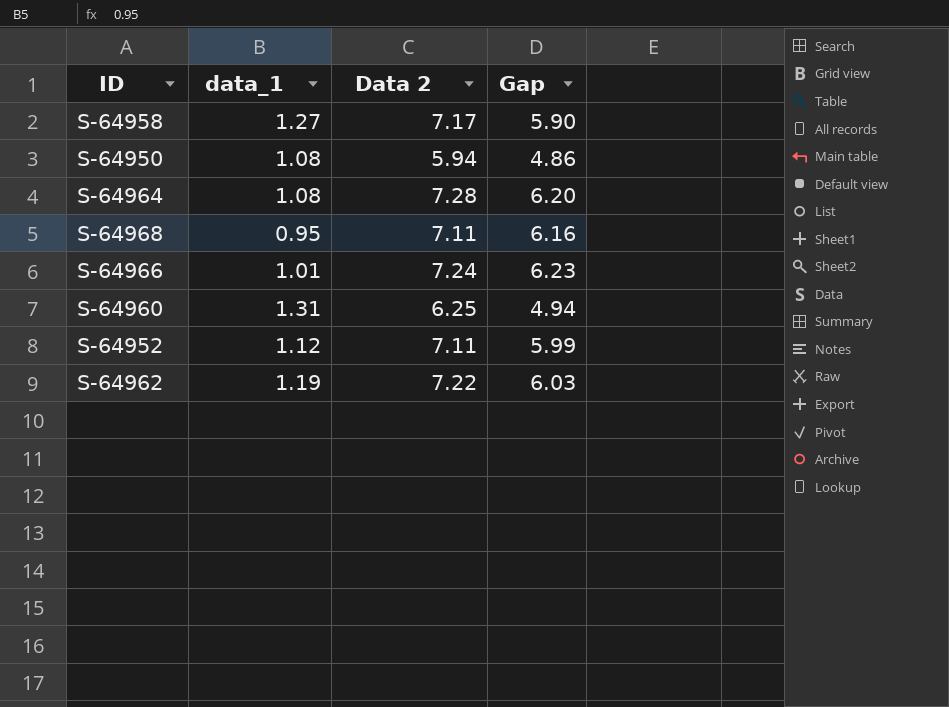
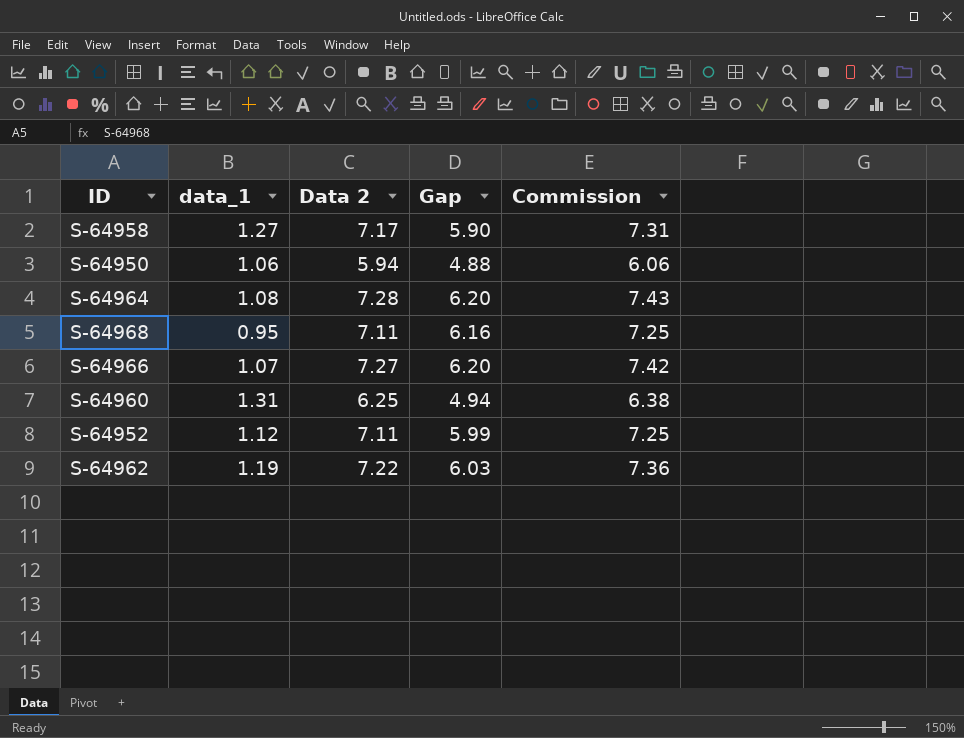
column Commission | formula: none -> [Data 2] * 1.02
S-64950 | data_1: 1.08 -> 1.06
S-64950 | Gap: 4.86 -> 4.88
S-64966 | data_1: 1.01 -> 1.07
S-64966 | Data 2: 7.24 -> 7.27
S-64966 | Gap: 6.23 -> 6.20

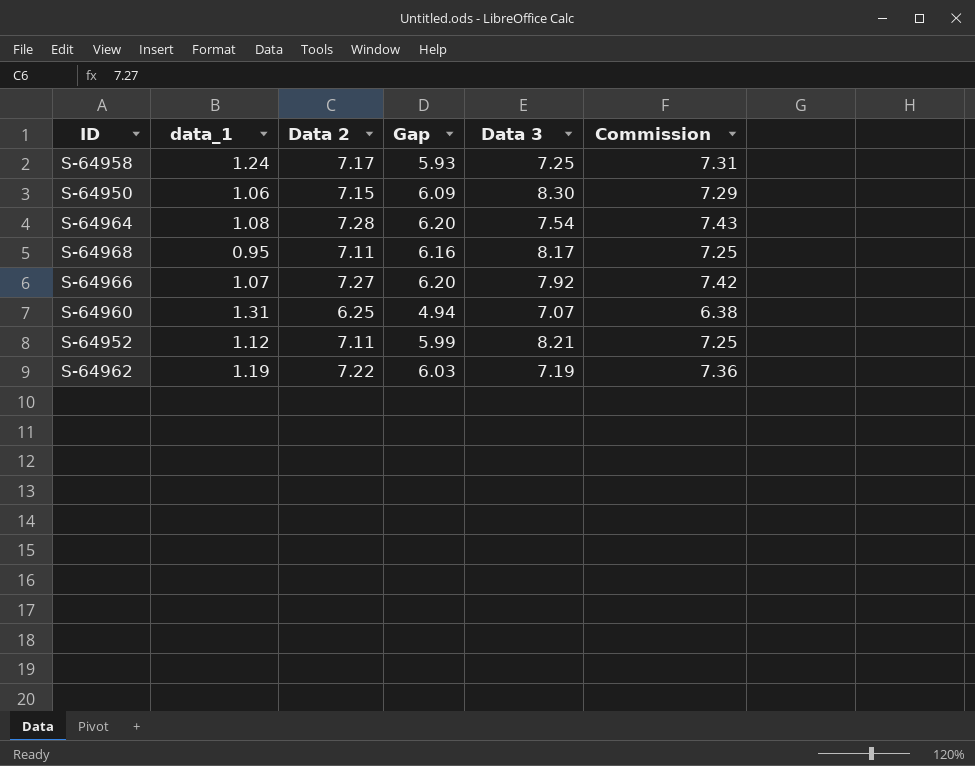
column Data 3 | position: none -> 5
S-64958 | data_1: 1.27 -> 1.24
S-64958 | Gap: 5.90 -> 5.93
S-64950 | Data 2: 5.94 -> 7.15
S-64950 | Gap: 4.88 -> 6.09
S-64950 | Commission: 6.06 -> 7.29

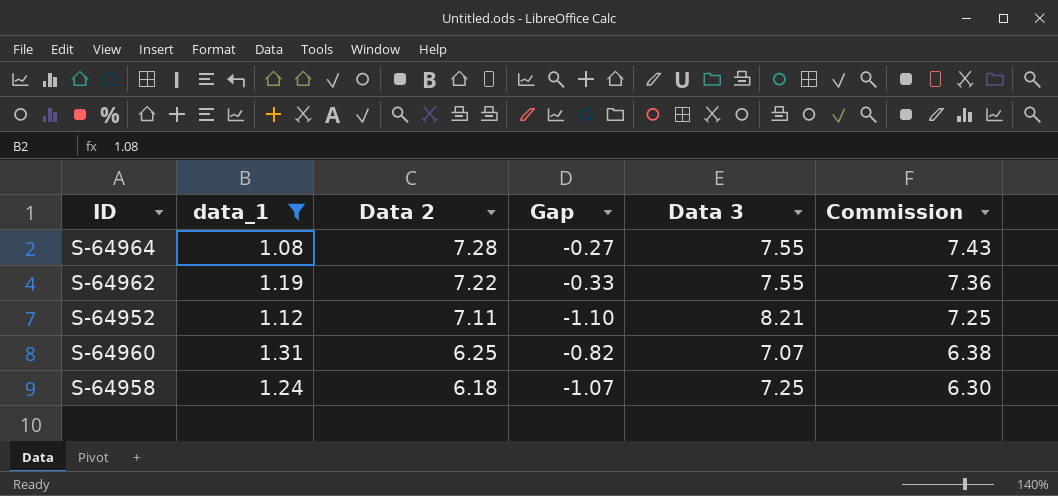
filter: none -> data_1 >= 1.08
row order: none -> Data 2 descending
column Gap | formula: [Data 2] - [data_1] -> [Data 2] - [Data 3]
S-64964 | Data 3: 7.54 -> 7.55
S-64962 | Data 3: 7.19 -> 7.55
S-64958 | Data 2: 7.17 -> 6.18
S-64958 | Commission: 7.31 -> 6.30

